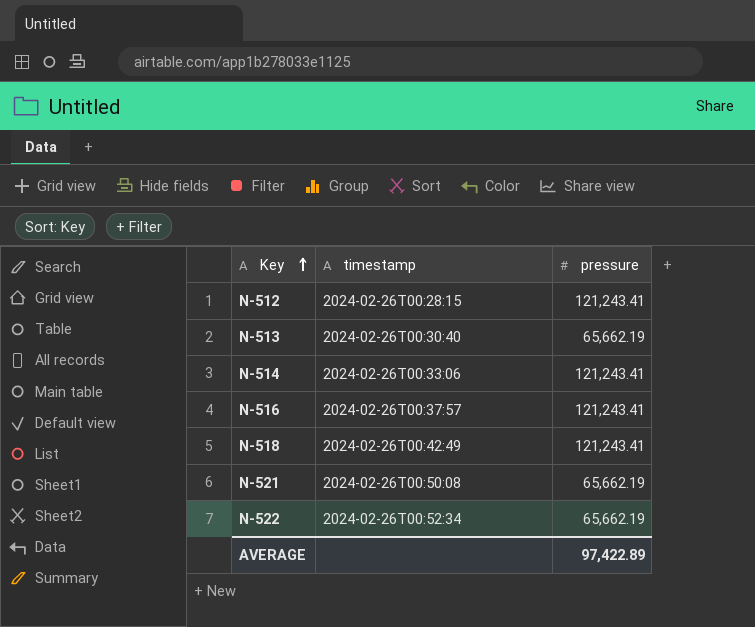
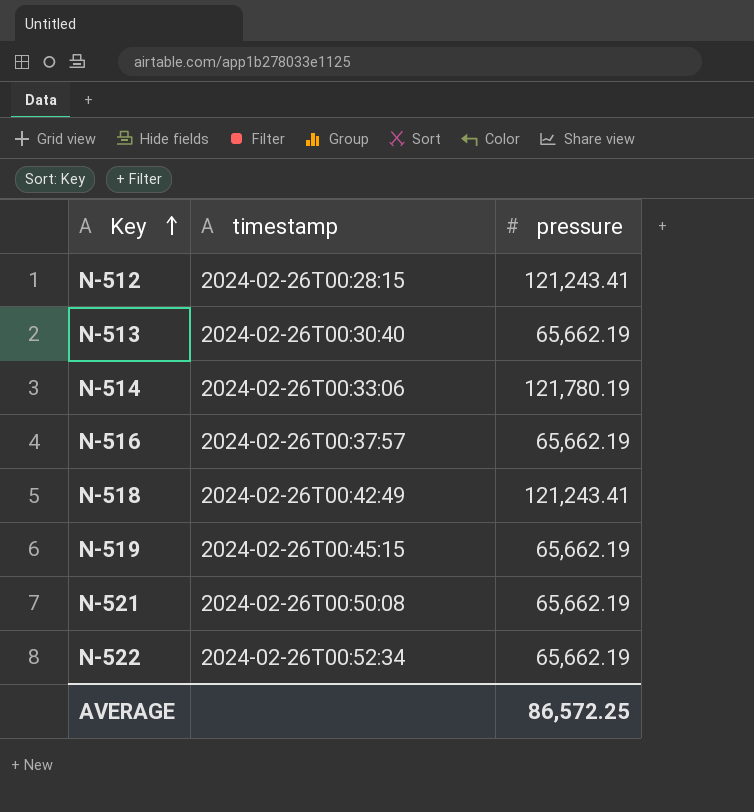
N-514 | pressure: 121,243.41 -> 121,780.19
N-516 | pressure: 121,243.41 -> 65,662.19
row N-519: none -> 2024-02-26T00:45:15 | 65,662.19
AVERAGE | pressure: 97,422.89 -> 86,572.25

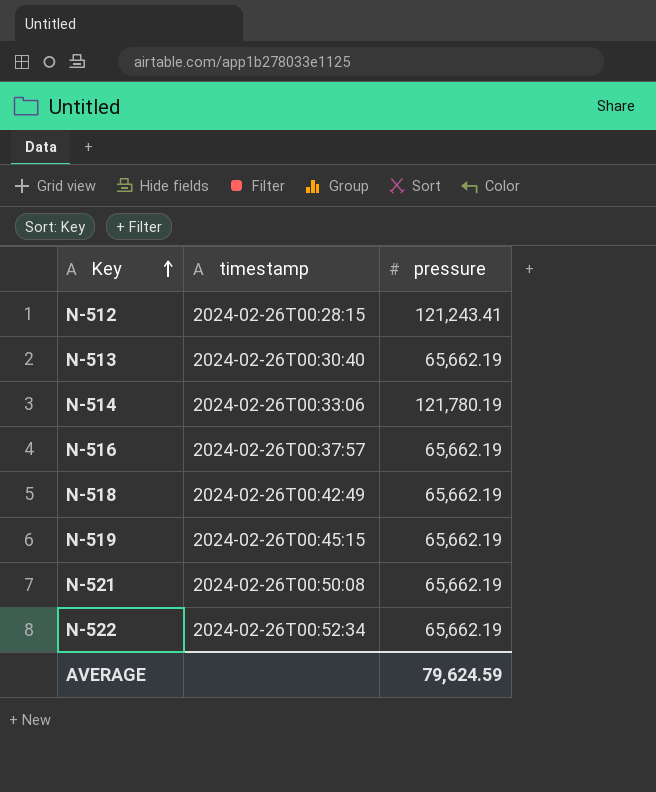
N-518 | pressure: 121,243.41 -> 65,662.19
AVERAGE | pressure: 86,572.25 -> 79,624.59

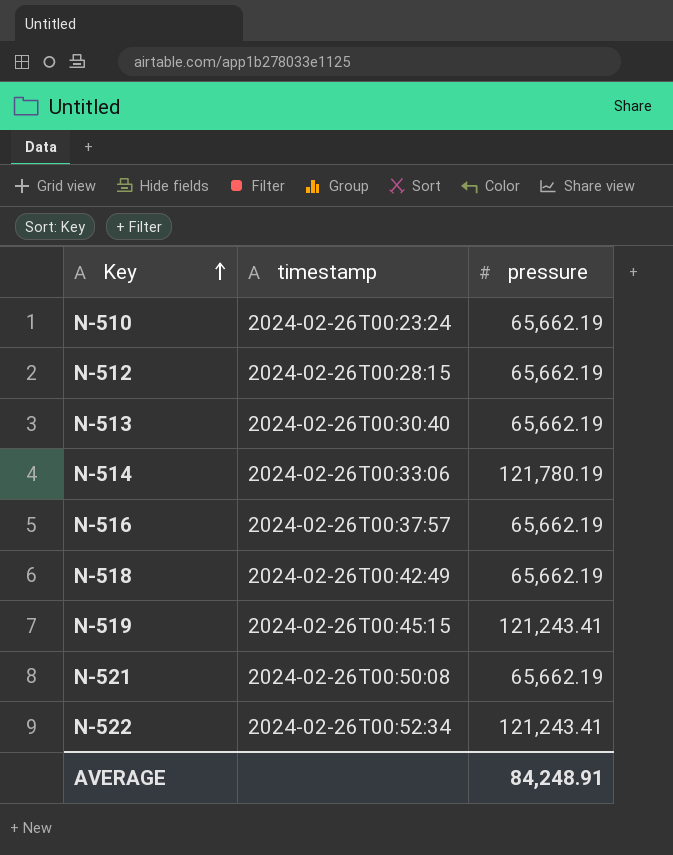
row N-510: none -> 2024-02-26T00:23:24 | 65,662.19
N-512 | pressure: 121,243.41 -> 65,662.19
N-519 | pressure: 65,662.19 -> 121,243.41
N-522 | pressure: 65,662.19 -> 121,243.41
AVERAGE | pressure: 79,624.59 -> 84,248.91

